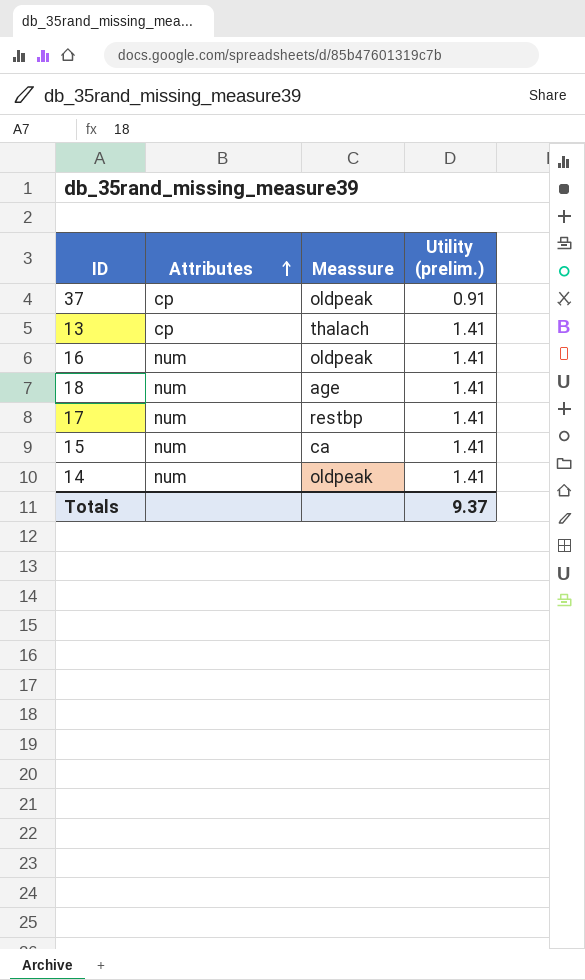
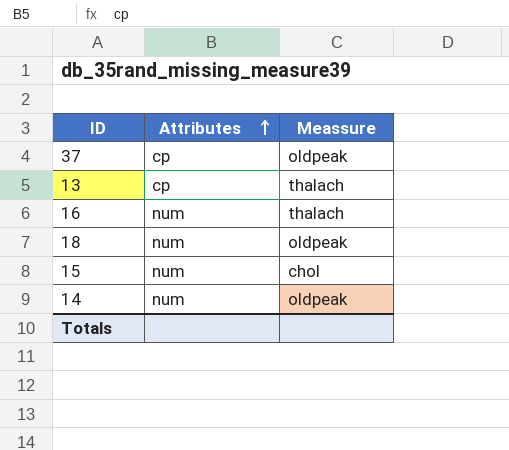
column Utility (prelim.) | position: 4 -> none
row 17: num | restbp | 1.41 -> none
16 | Meassure: oldpeak -> thalach
18 | Meassure: age -> oldpeak
15 | Meassure: ca -> chol

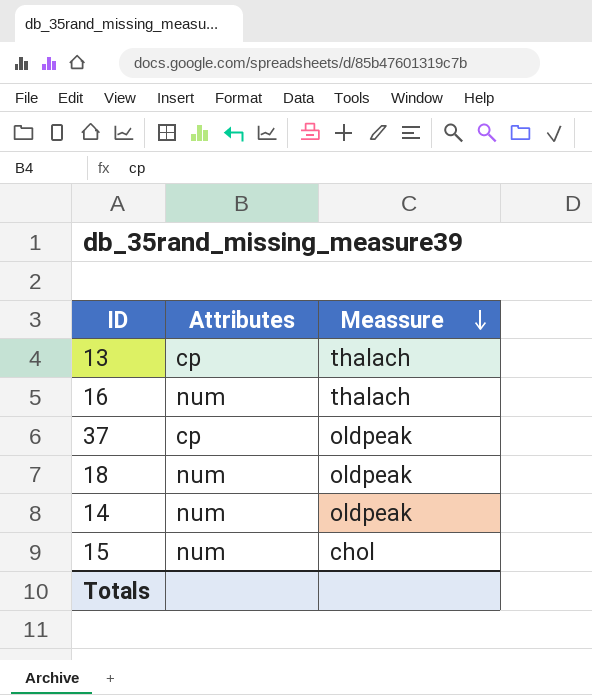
row order: Attributes ascending -> Meassure descending

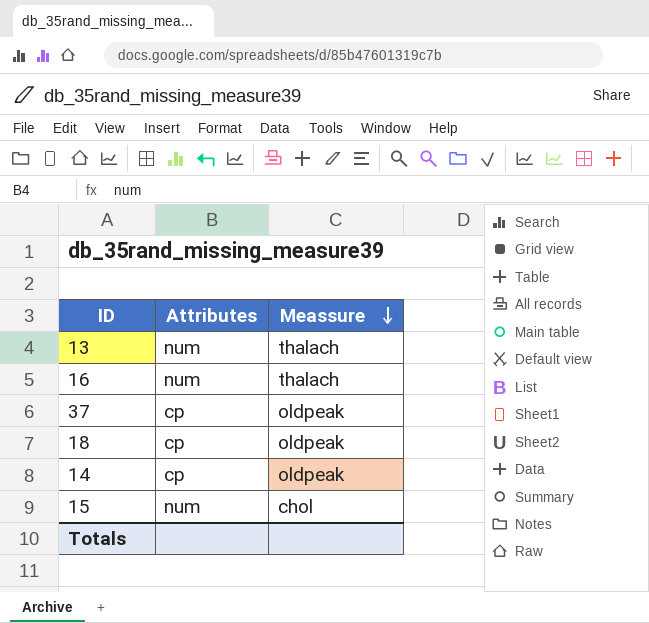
13 | Attributes: cp -> num
18 | Attributes: num -> cp
14 | Attributes: num -> cp

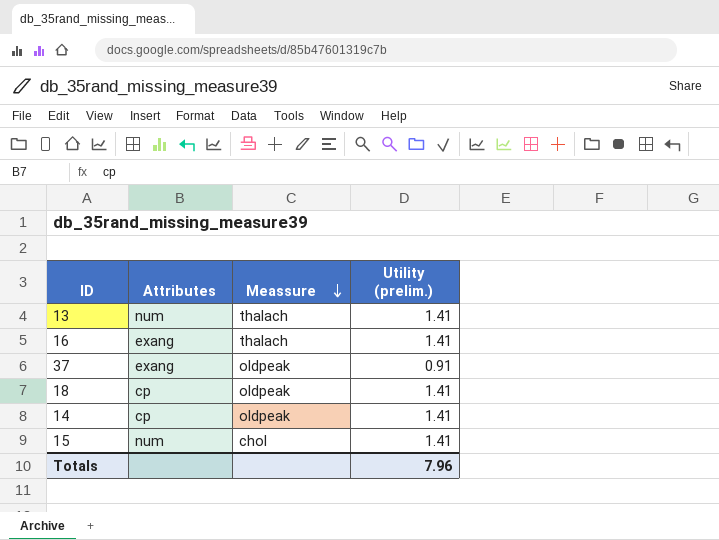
column Utility (prelim.) | position: none -> 4
16 | Attributes: num -> exang
37 | Attributes: cp -> exang

